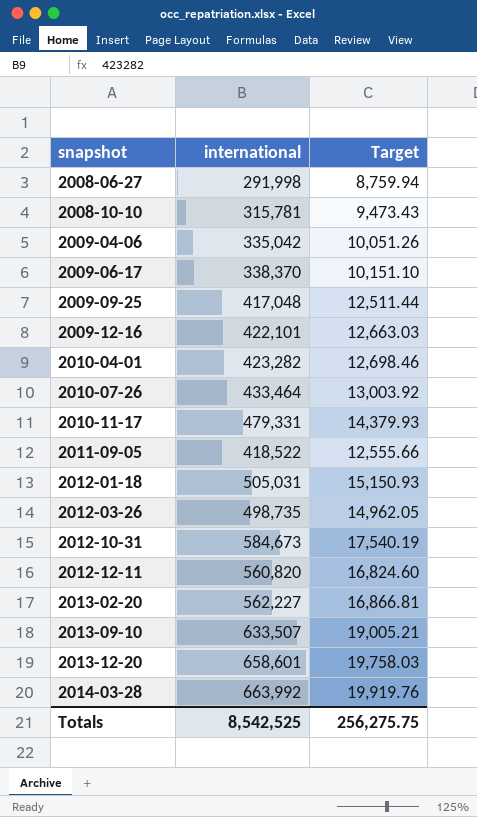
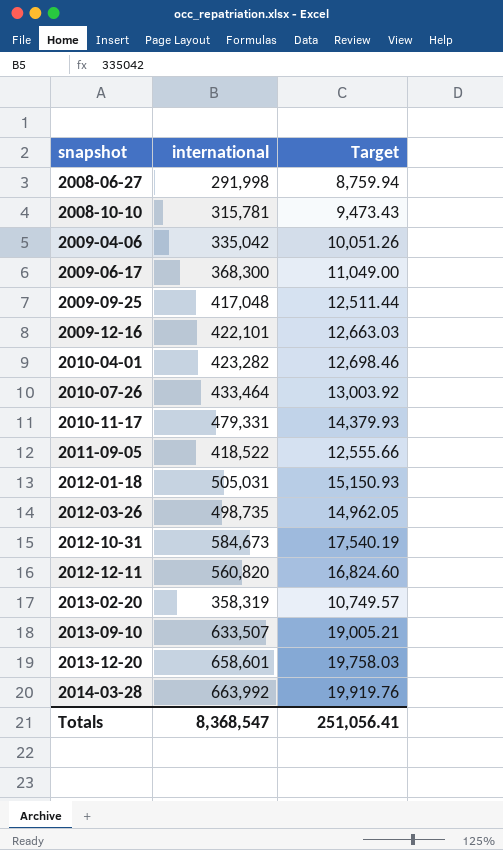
2009-06-17 | international: 338,370 -> 368,300
2009-06-17 | Target: 10,151.10 -> 11,049.00
2013-02-20 | international: 562,227 -> 358,319
2013-02-20 | Target: 16,866.81 -> 10,749.57
Totals | international: 8,542,525 -> 8,368,547
Totals | Target: 256,275.75 -> 251,056.41

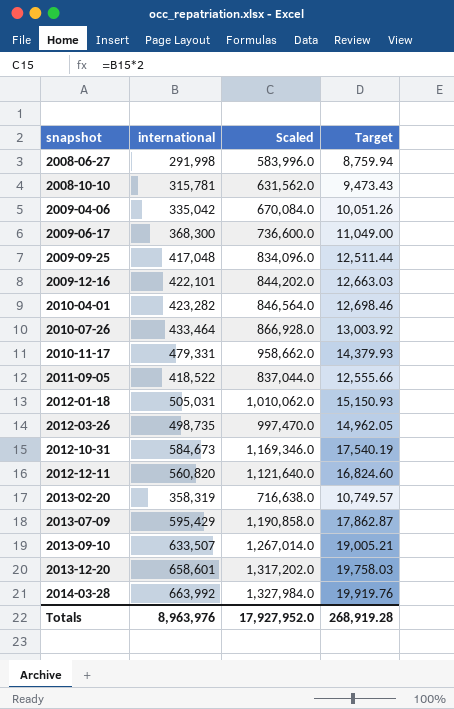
column Scaled | formula: none -> [international] * 2
row 2013-07-09: none -> 595,429 | 1,190,858.0 | 17,862.87
Totals | international: 8,368,547 -> 8,963,976
Totals | Target: 251,056.41 -> 268,919.28

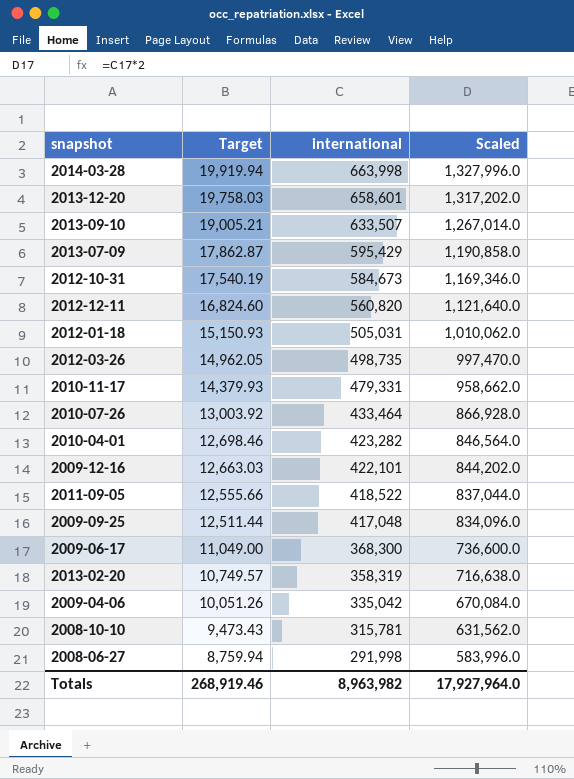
row order: snapshot ascending -> Target descending
column Target | position: 4 -> 2
2014-03-28 | Target: 19,919.76 -> 19,919.94
2014-03-28 | international: 663,992 -> 663,998
2014-03-28 | Scaled: 1,327,984.0 -> 1,327,996.0
Totals | Target: 268,919.28 -> 268,919.46
Totals | international: 8,963,976 -> 8,963,982
Totals | Scaled: 17,927,952.0 -> 17,927,964.0

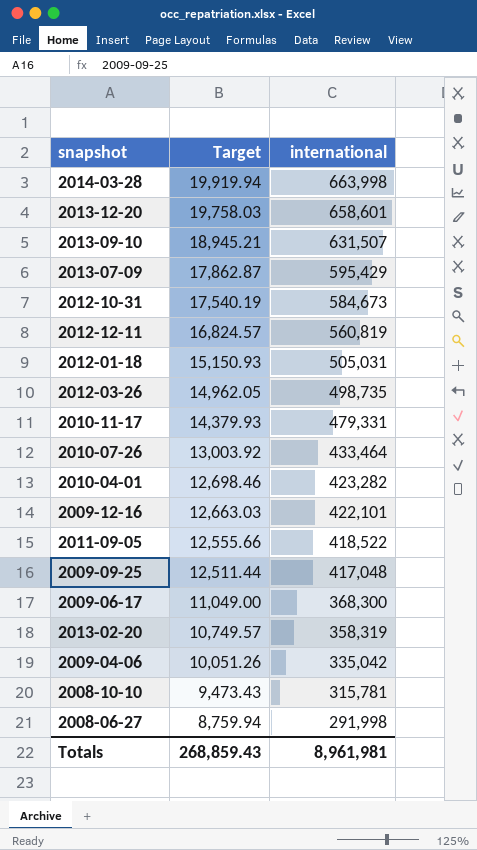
column Scaled | formula: [international] * 2 -> none
2013-09-10 | Target: 19,005.21 -> 18,945.21
2013-09-10 | international: 633,507 -> 631,507
2012-12-11 | Target: 16,824.60 -> 16,824.57
2012-12-11 | international: 560,820 -> 560,819
Totals | Target: 268,919.46 -> 268,859.43
Totals | international: 8,963,982 -> 8,961,981

